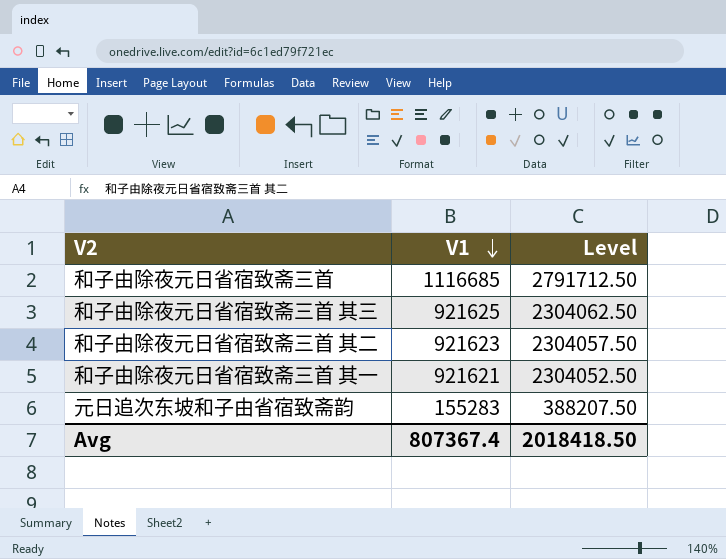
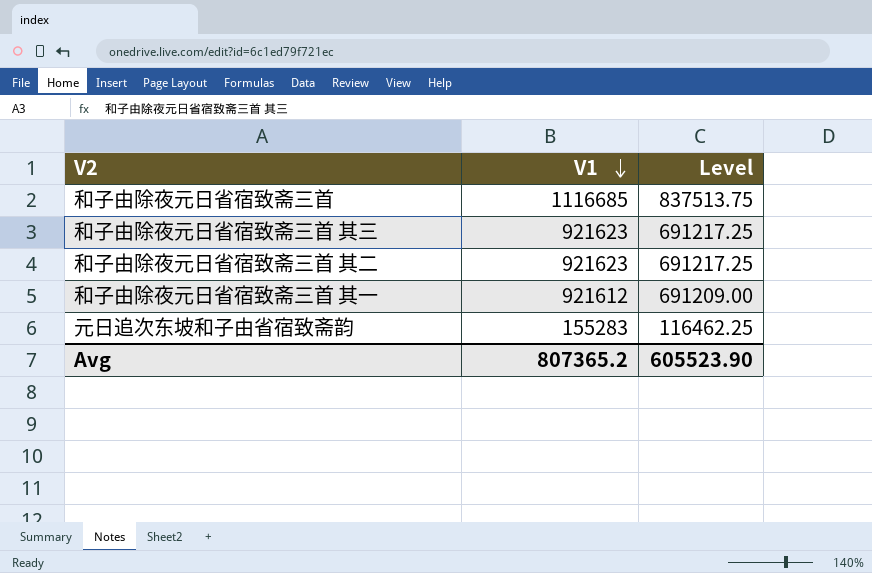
column Level | formula: [V1] * 2.5 -> [V1] * 0.75
和子由除夜元日省宿致斋三首 其三 | V1: 921625 -> 921623
和子由除夜元日省宿致斋三首 其一 | V1: 921621 -> 921612
Avg | V1: 807367.4 -> 807365.2
Avg | Level: 2018418.50 -> 605523.90

